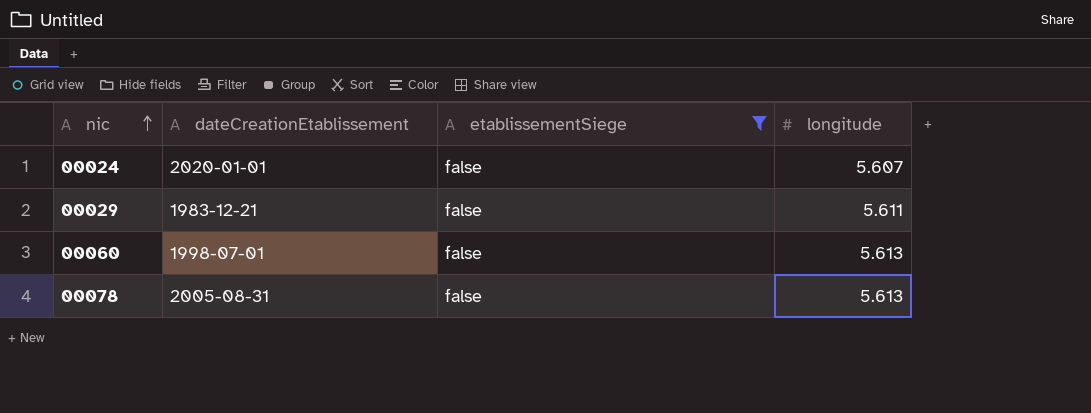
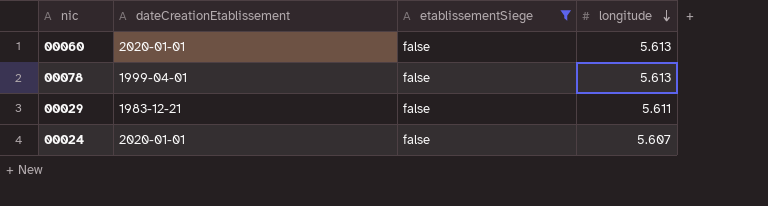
row order: nic ascending -> longitude descending
00060 | dateCreationEtablissement: 1998-07-01 -> 2020-01-01
00078 | dateCreationEtablissement: 2005-08-31 -> 1999-04-01

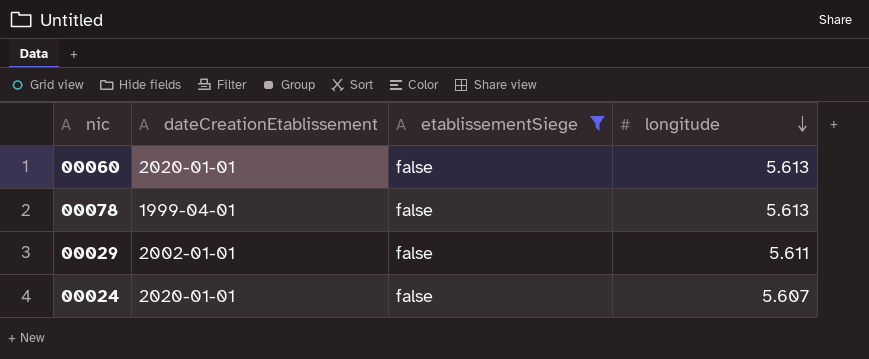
00029 | dateCreationEtablissement: 1983-12-21 -> 2002-01-01

